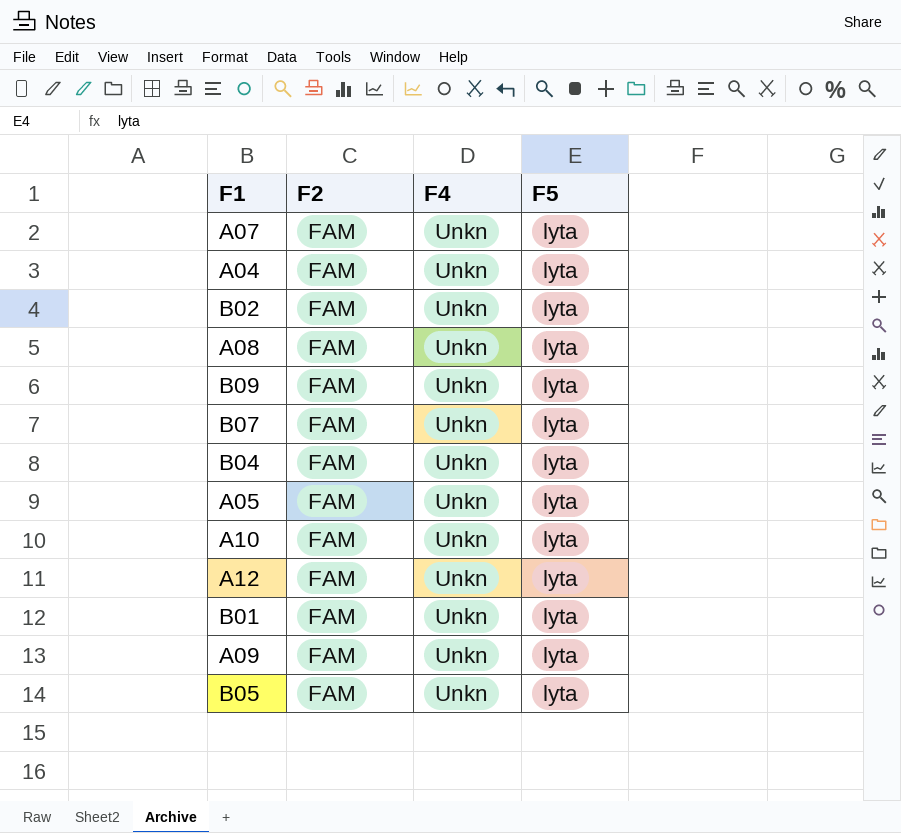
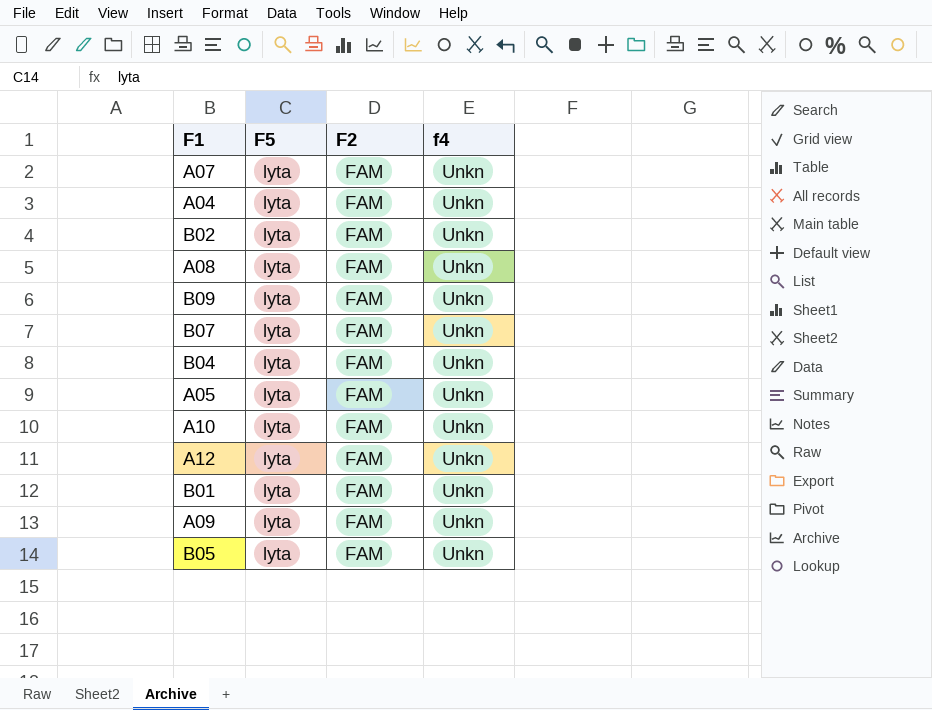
column F5 | position: 4 -> 2
column name: F4 -> f4

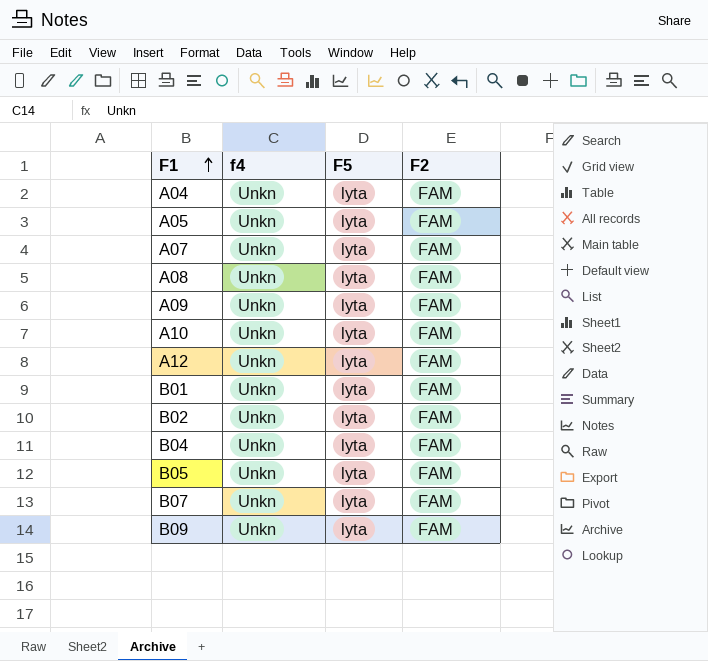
row order: none -> F1 ascending
column f4 | position: 4 -> 2

